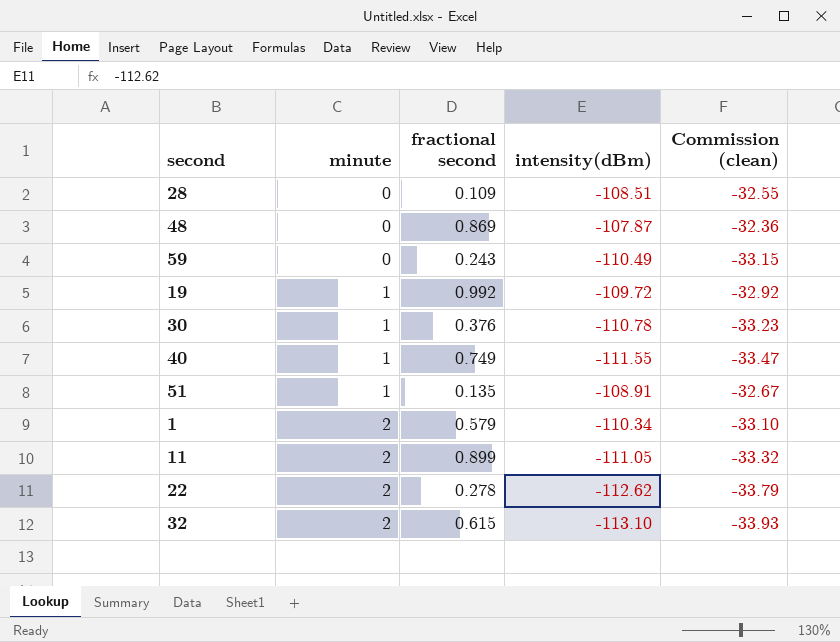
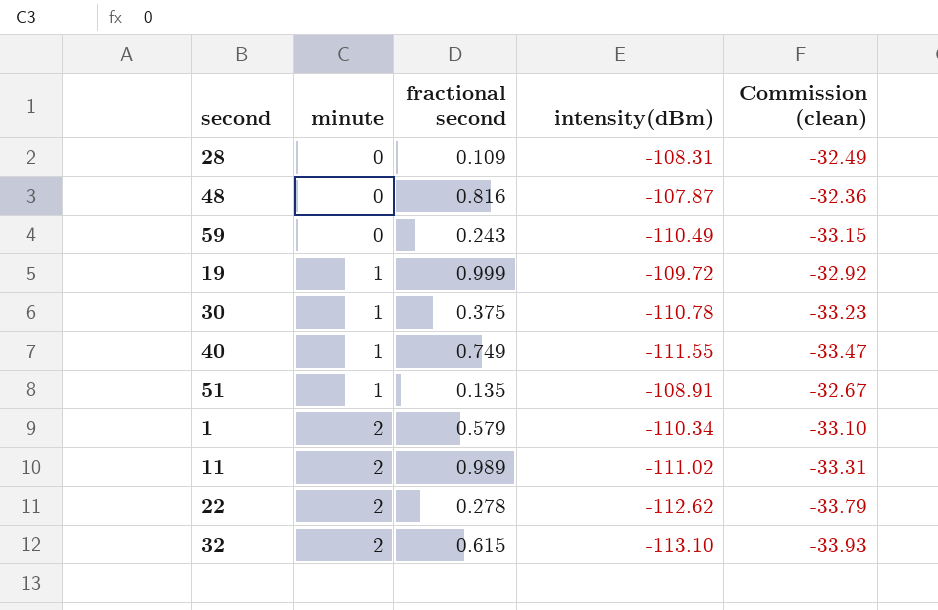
28 | intensity(dBm): -108.51 -> -108.31
28 | Commission (clean): -32.55 -> -32.49
48 | fractional second: 0.869 -> 0.816
19 | fractional second: 0.992 -> 0.999
30 | fractional second: 0.376 -> 0.375
11 | fractional second: 0.899 -> 0.989
11 | intensity(dBm): -111.05 -> -111.02
11 | Commission (clean): -33.32 -> -33.31

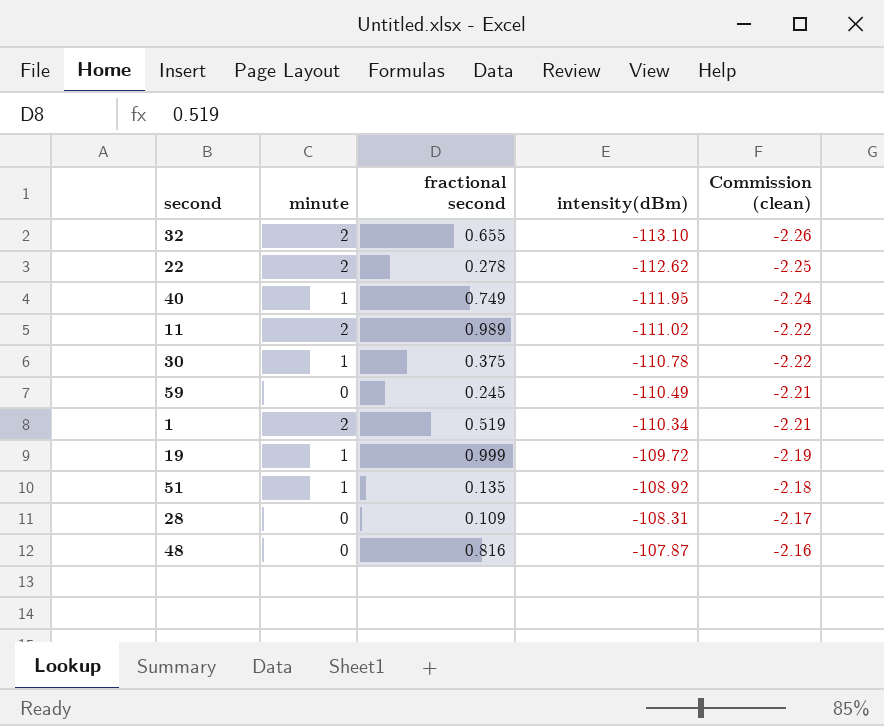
row order: minute ascending -> intensity(dBm) ascending
column Commission (clean) | formula: [intensity(dBm)] * 0.3 -> [intensity(dBm)] * 0.02
32 | fractional second: 0.615 -> 0.655
40 | intensity(dBm): -111.55 -> -111.95
59 | fractional second: 0.243 -> 0.245
1 | fractional second: 0.579 -> 0.519
51 | intensity(dBm): -108.91 -> -108.92

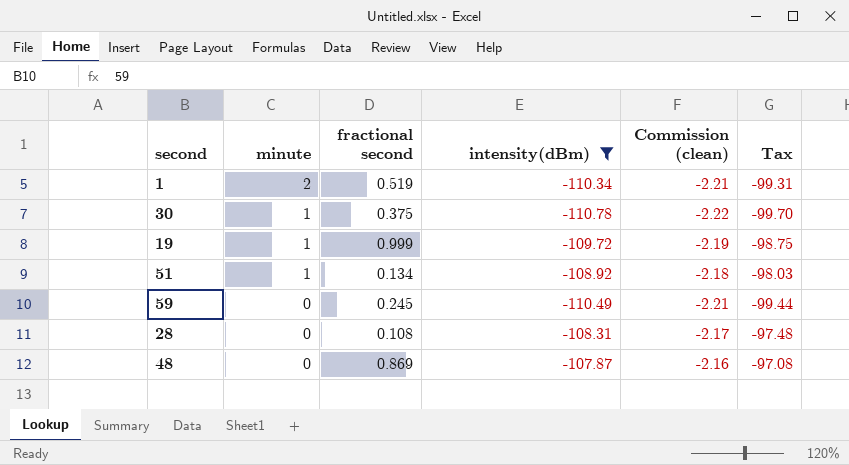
filter: none -> intensity(dBm) >= -110.78
row order: intensity(dBm) ascending -> minute descending
column Tax | formula: none -> [intensity(dBm)] * 0.9
51 | fractional second: 0.135 -> 0.134
28 | fractional second: 0.109 -> 0.108
48 | fractional second: 0.816 -> 0.869

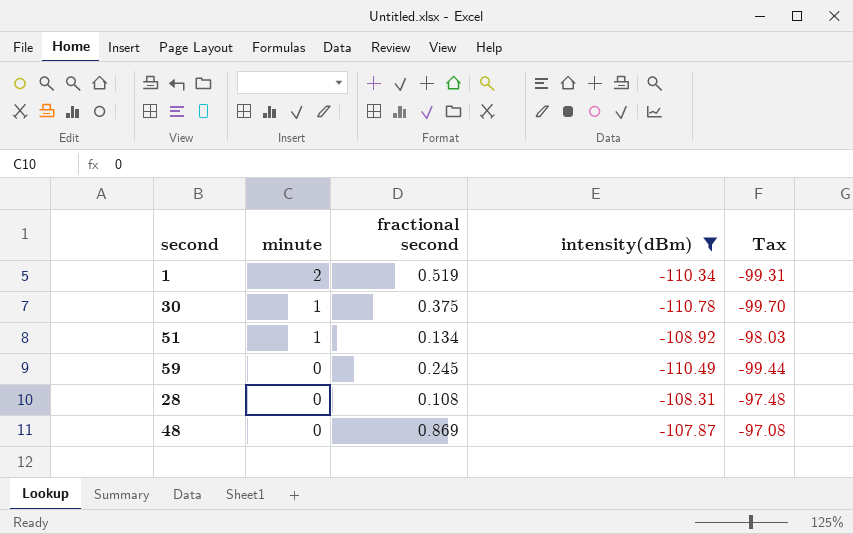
column Commission (clean) | formula: [intensity(dBm)] * 0.02 -> none
row 19: 1 | 0.999 | -109.72 | -2.19 | -98.75 -> none

